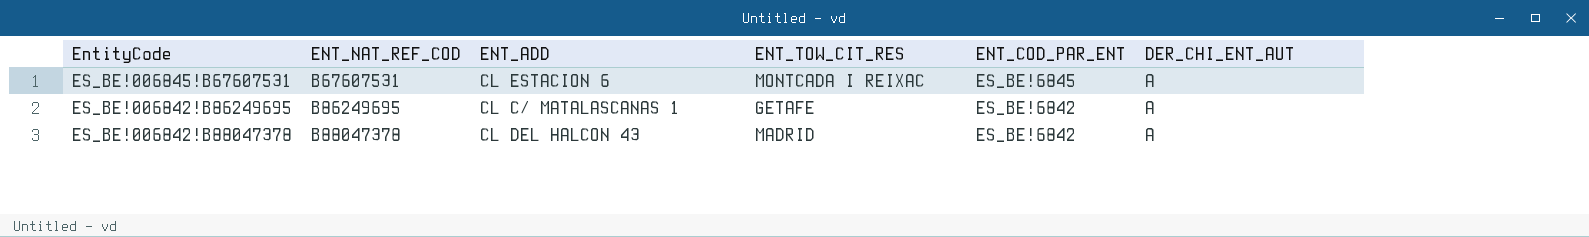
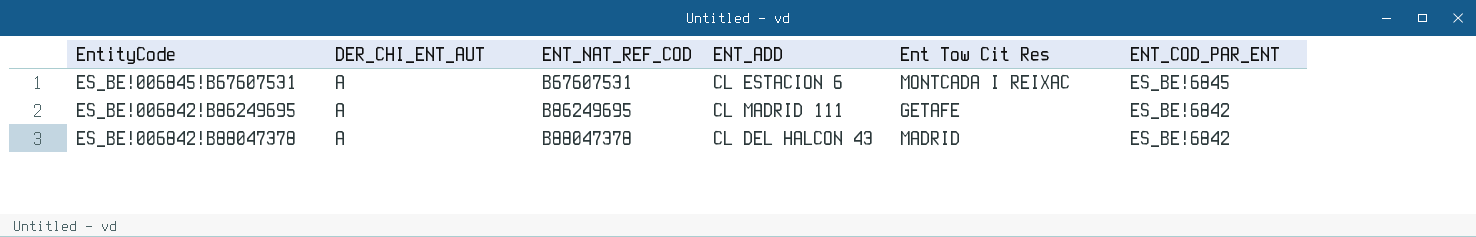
column DER_CHI_ENT_AUT | position: 6 -> 2
column name: ENT_TOW_CIT_RES -> Ent Tow Cit Res
ES_BE!006842!B86249695 | ENT_ADD: CL C/ MATALASCANAS 1 -> CL MADRID 111

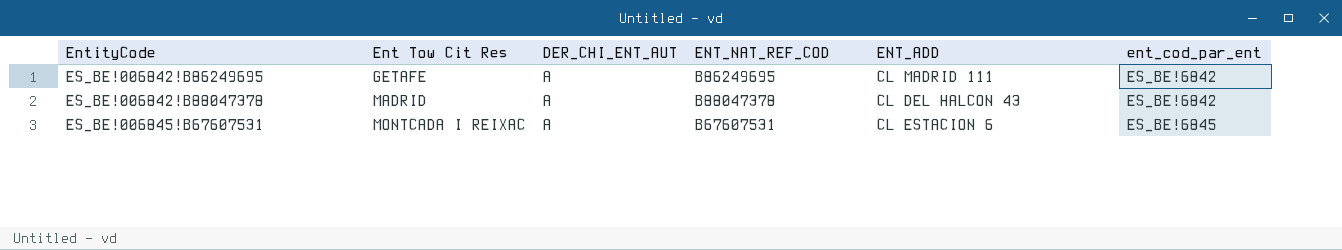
row order: ENT_NAT_REF_COD ascending -> EntityCode ascending
column Ent Tow Cit Res | position: 5 -> 2
column name: ENT_COD_PAR_ENT -> ent_cod_par_ent

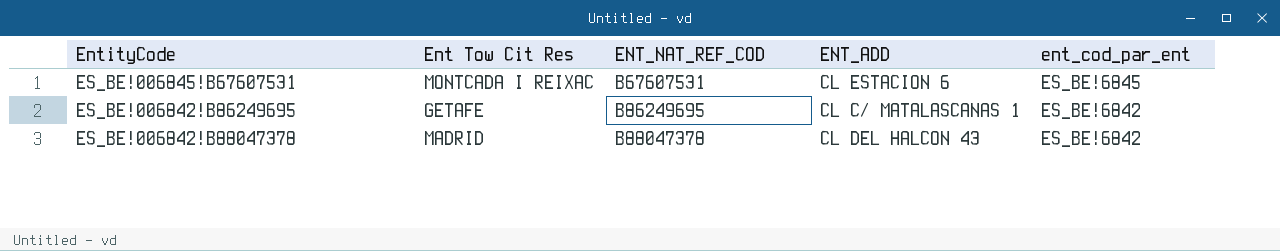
row order: EntityCode ascending -> ENT_NAT_REF_COD ascending
column DER_CHI_ENT_AUT | position: 3 -> none
ES_BE!006842!B86249695 | ENT_ADD: CL MADRID 111 -> CL C/ MATALASCANAS 1

